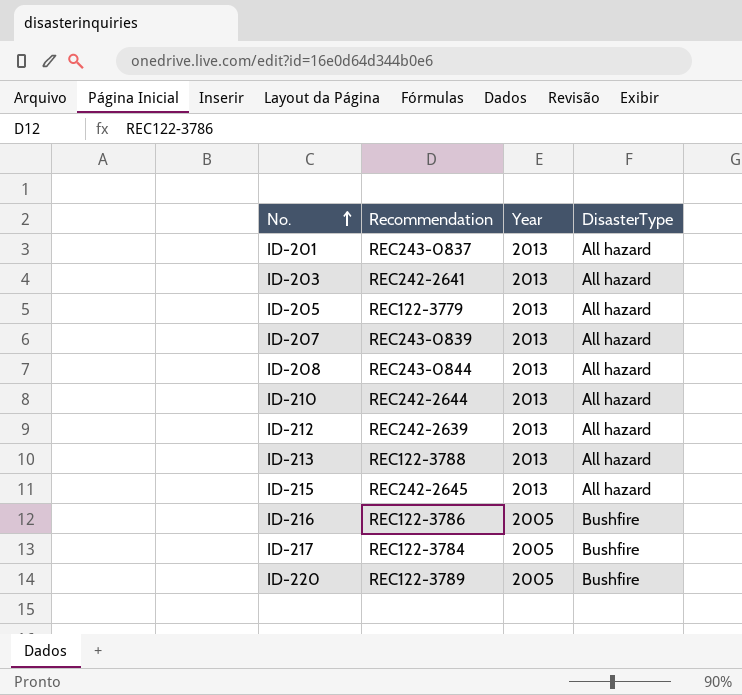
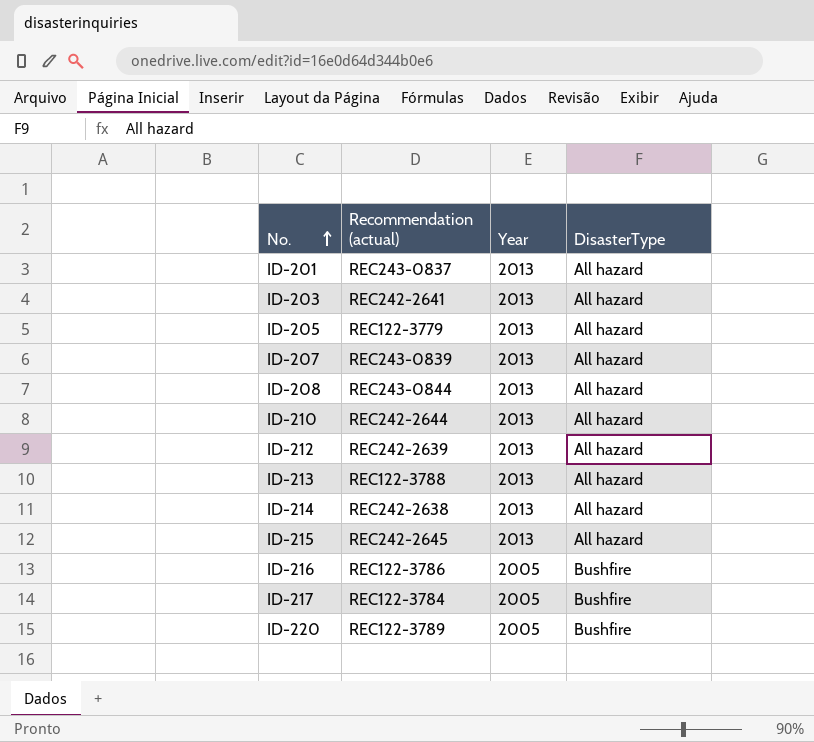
column name: Recommendation -> Recommendation (actual)
row ID-214: none -> REC242-2638 | 2013 | All hazard

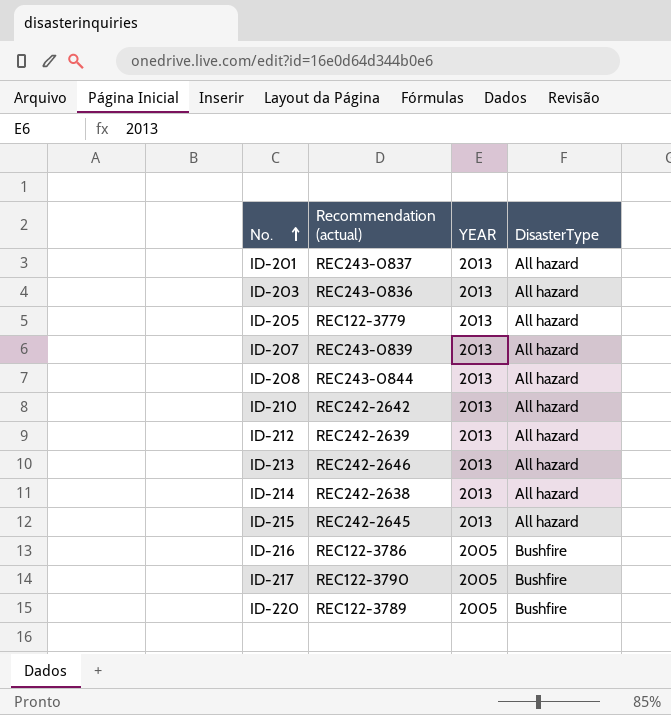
column name: Year -> YEAR
ID-203 | Recommendation (actual): REC242-2641 -> REC243-0836
ID-210 | Recommendation (actual): REC242-2644 -> REC242-2642
ID-213 | Recommendation (actual): REC122-3788 -> REC242-2646
ID-217 | Recommendation (actual): REC122-3784 -> REC122-3790

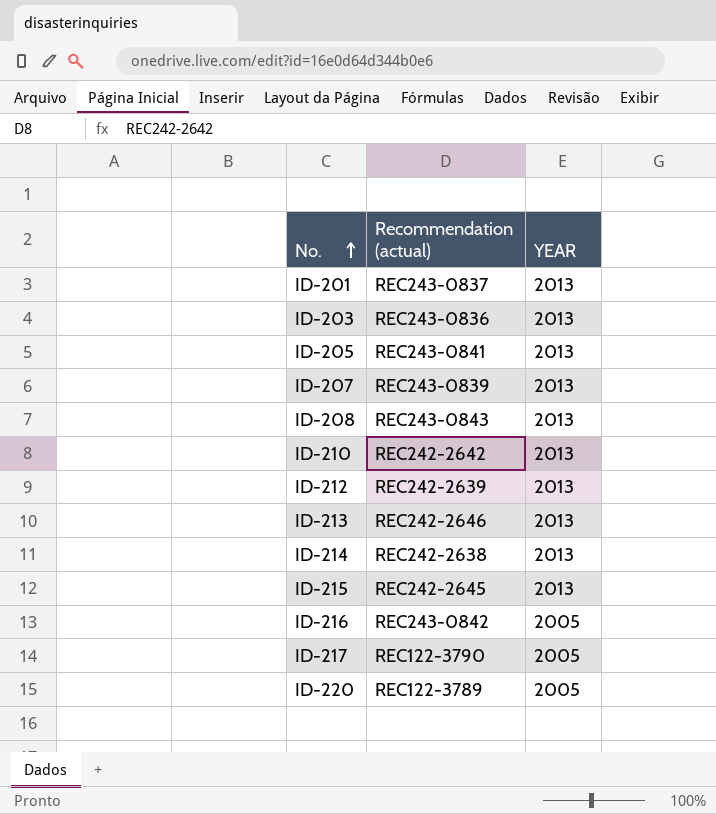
column DisasterType | position: 4 -> none
ID-205 | Recommendation (actual): REC122-3779 -> REC243-0841
ID-208 | Recommendation (actual): REC243-0844 -> REC243-0843
ID-216 | Recommendation (actual): REC122-3786 -> REC243-0842

